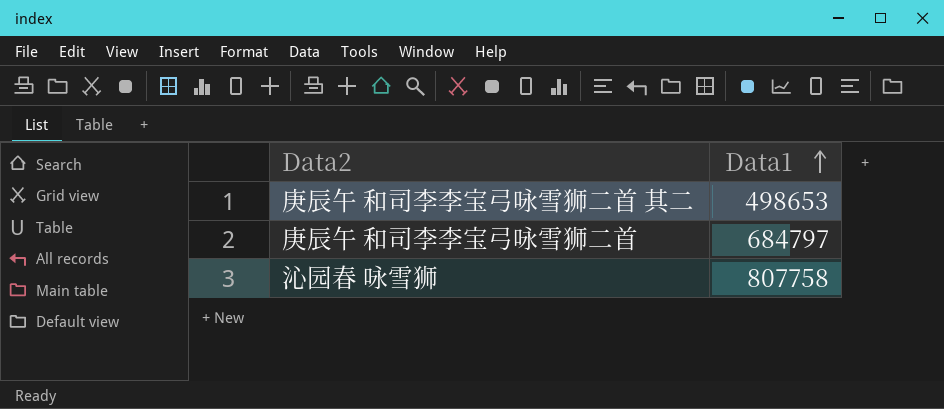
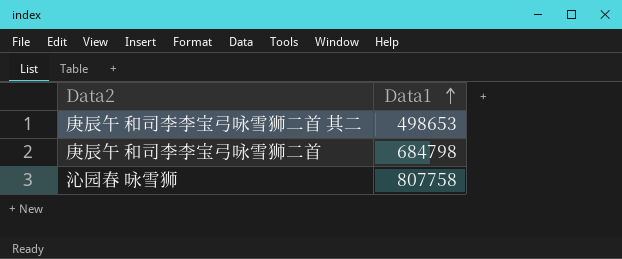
庚辰午 和司李李宝弓咏雪狮二首 | Data1: 684797 -> 684798

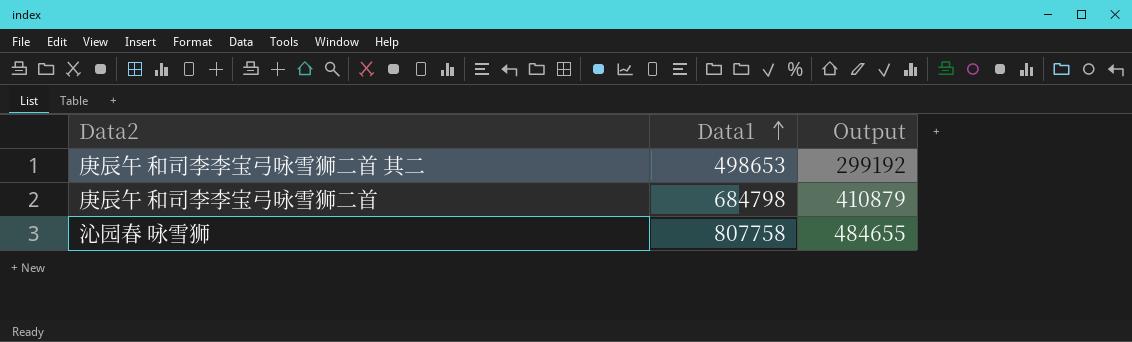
column Output | formula: none -> [Data1] * 0.6

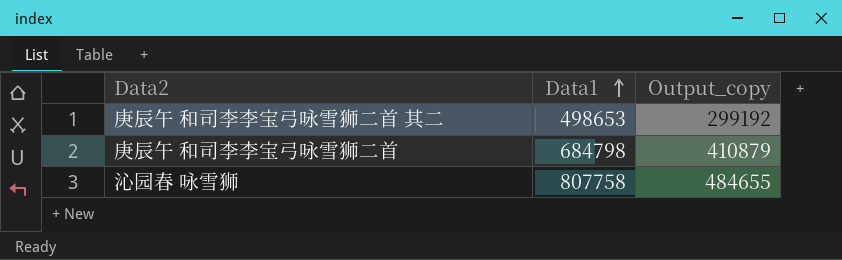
column name: Output -> Output_copy

